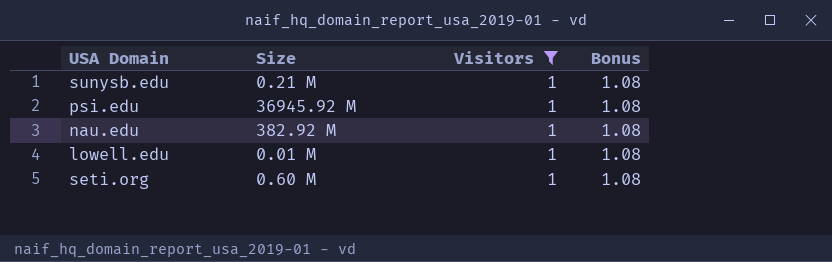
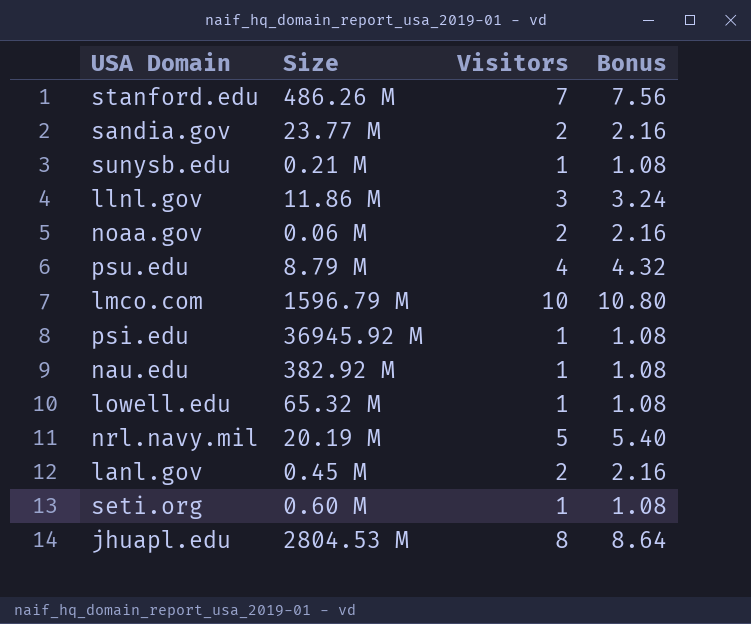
filter: Visitors = 1 -> none
lowell.edu | Size: 0.01 M -> 65.32 M

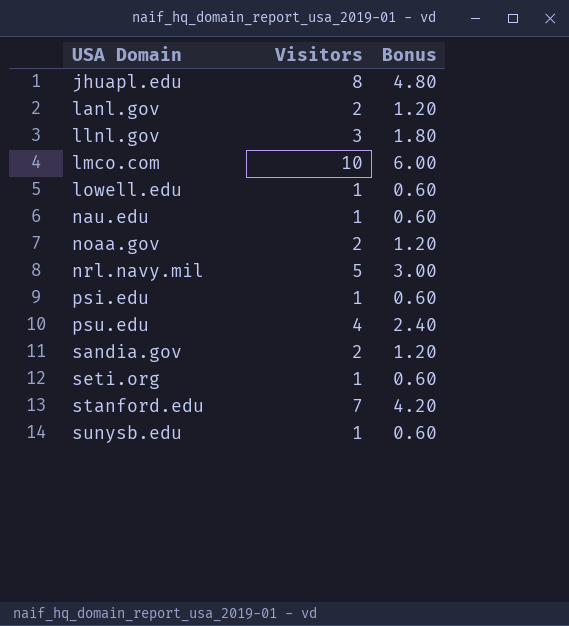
row order: none -> USA Domain ascending
column Size | position: 2 -> none
column Bonus | formula: [Visitors] * 1.08 -> [Visitors] * 0.6

